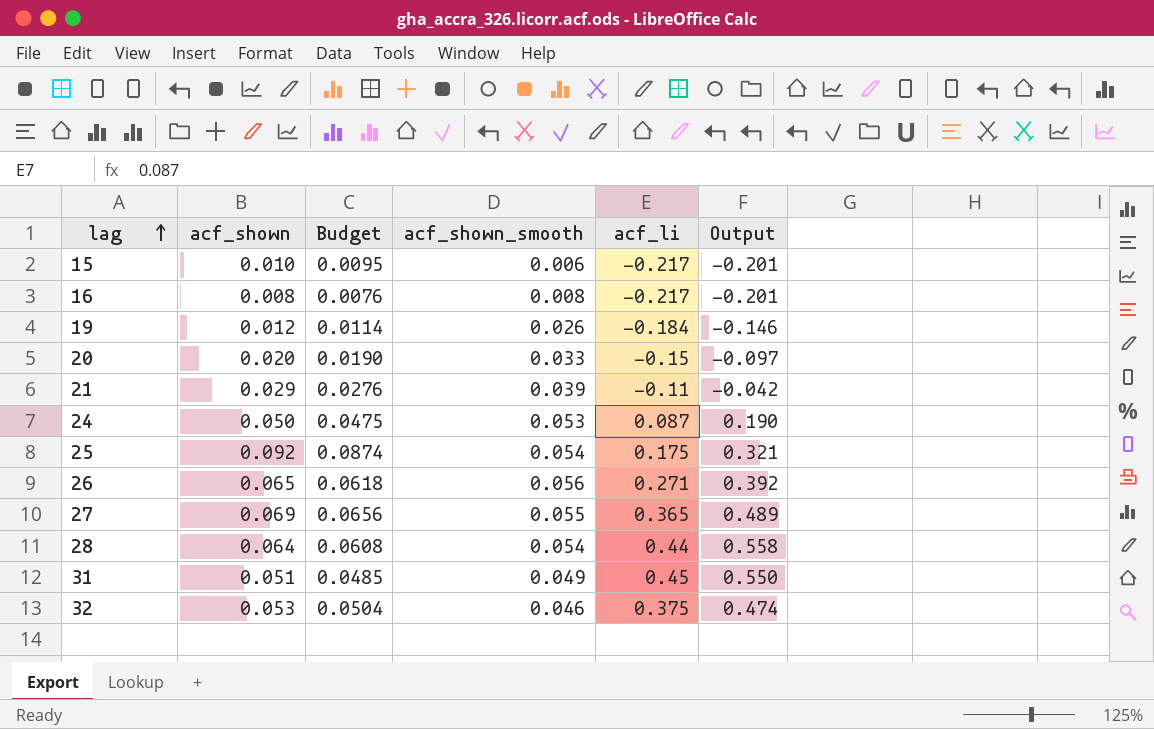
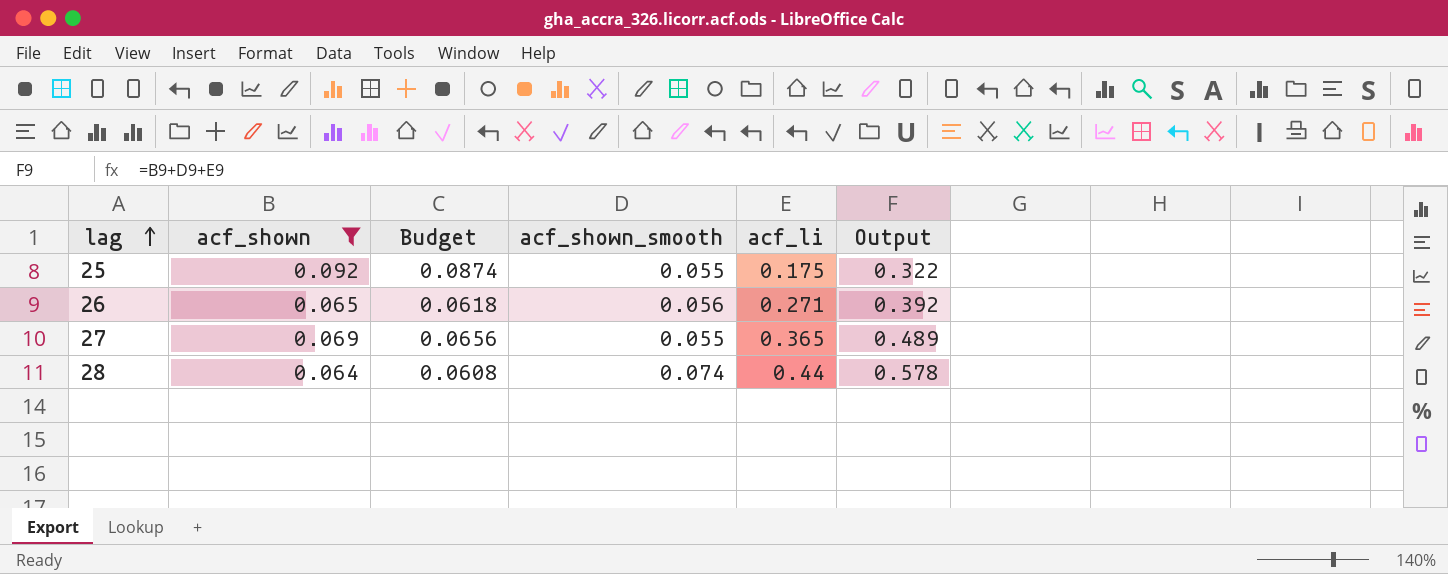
filter: none -> acf_shown >= 0.064
25 | acf_shown_smooth: 0.054 -> 0.055
25 | Output: 0.321 -> 0.322
28 | acf_shown_smooth: 0.054 -> 0.074
28 | Output: 0.558 -> 0.578

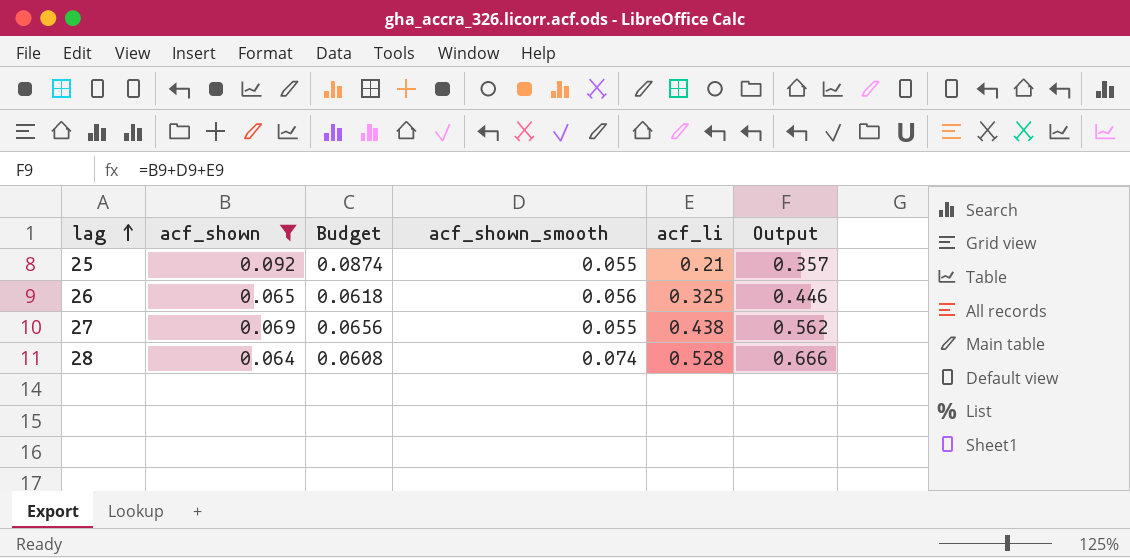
25 | acf_li: 0.175 -> 0.21
25 | Output: 0.322 -> 0.357
26 | acf_li: 0.271 -> 0.325
26 | Output: 0.392 -> 0.446
27 | acf_li: 0.365 -> 0.438
27 | Output: 0.489 -> 0.562
28 | acf_li: 0.44 -> 0.528
28 | Output: 0.578 -> 0.666

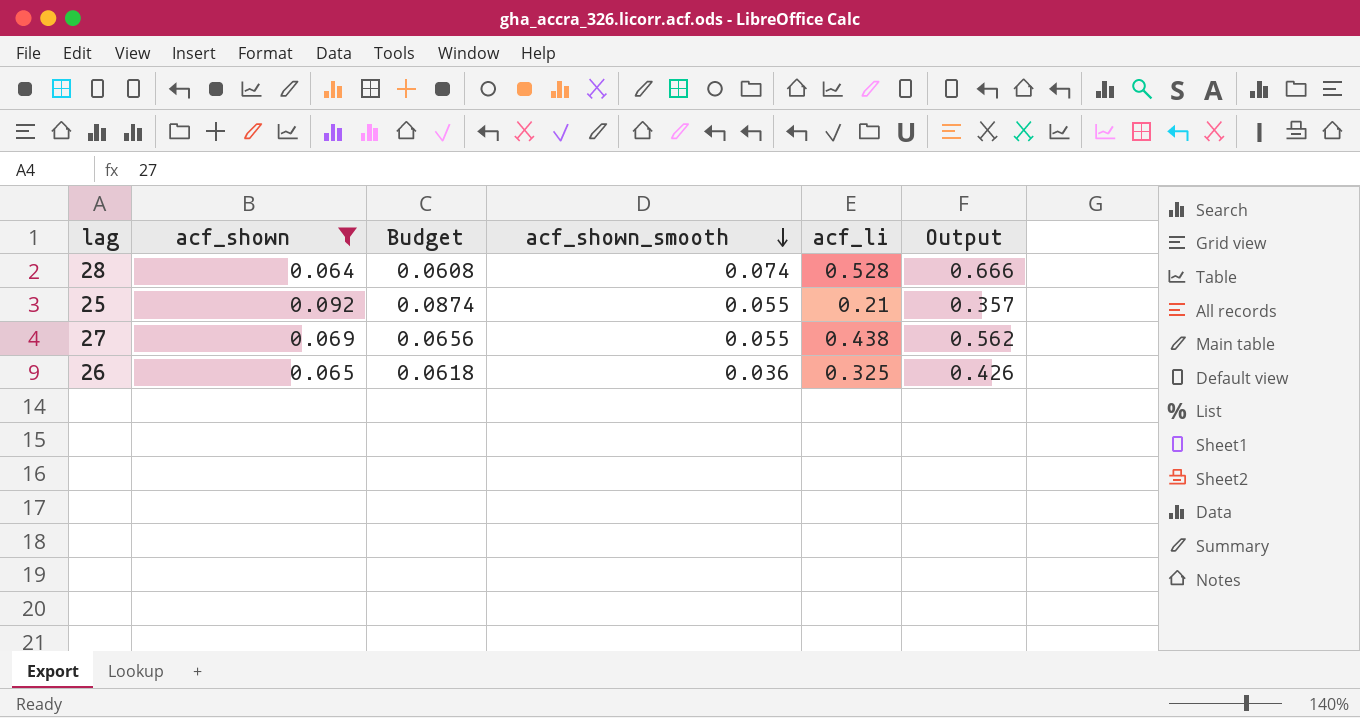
row order: lag ascending -> acf_shown_smooth descending
26 | acf_shown_smooth: 0.056 -> 0.036
26 | Output: 0.446 -> 0.426

